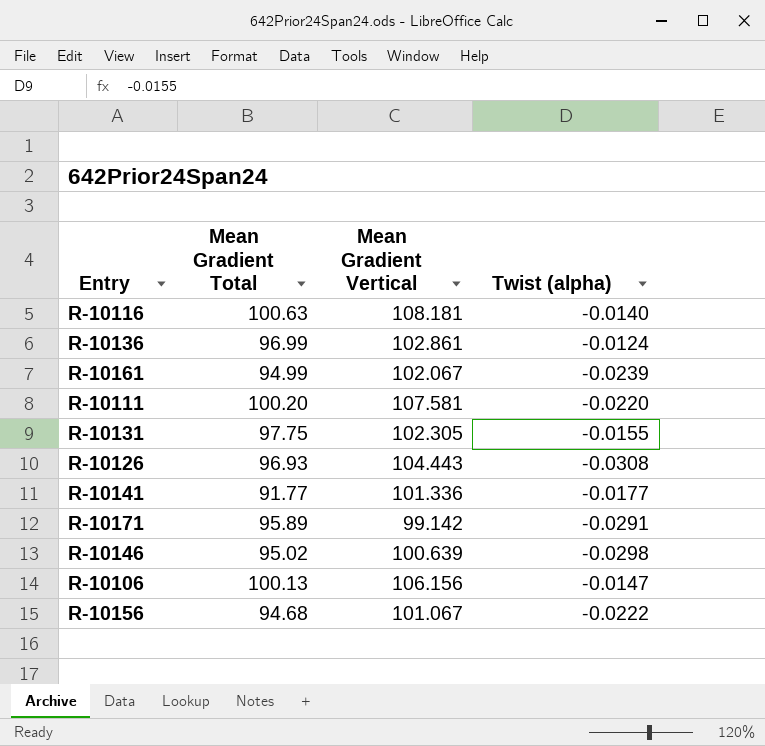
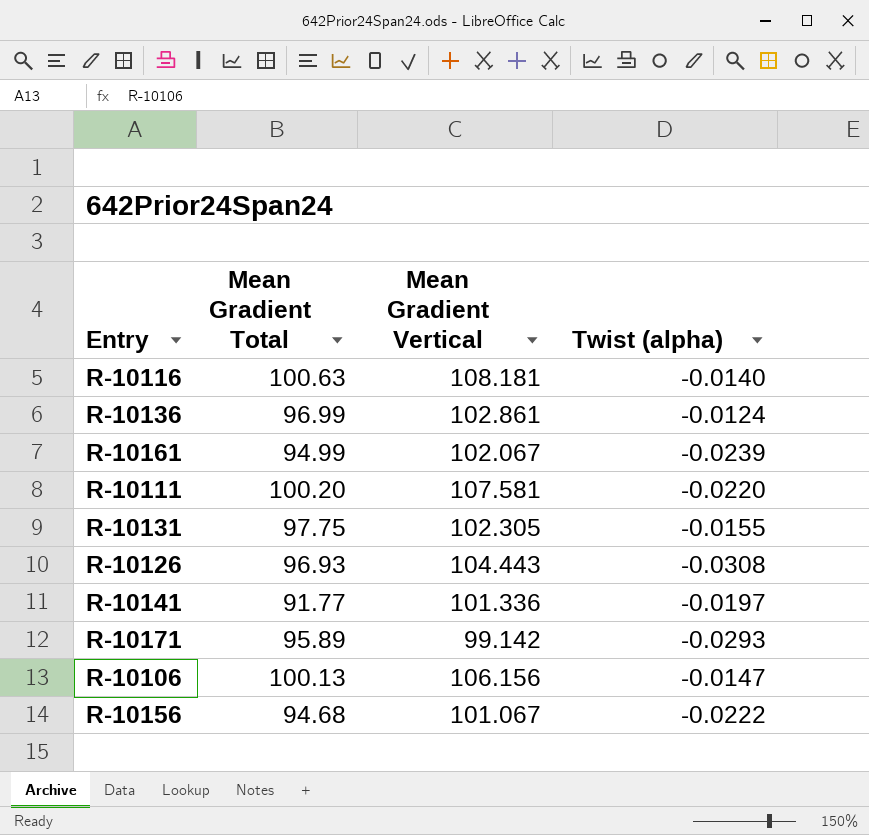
row R-10146: 95.02 | 100.639 | -0.0298 -> none
R-10141 | Twist (alpha): -0.0177 -> -0.0197
R-10171 | Twist (alpha): -0.0291 -> -0.0293

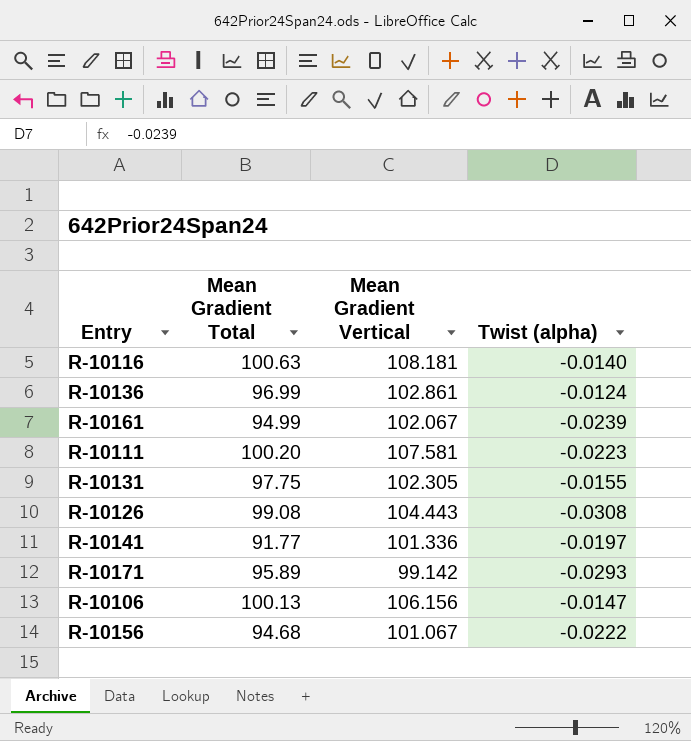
R-10111 | Twist (alpha): -0.0220 -> -0.0223
R-10126 | Mean Gradient Total: 96.93 -> 99.08

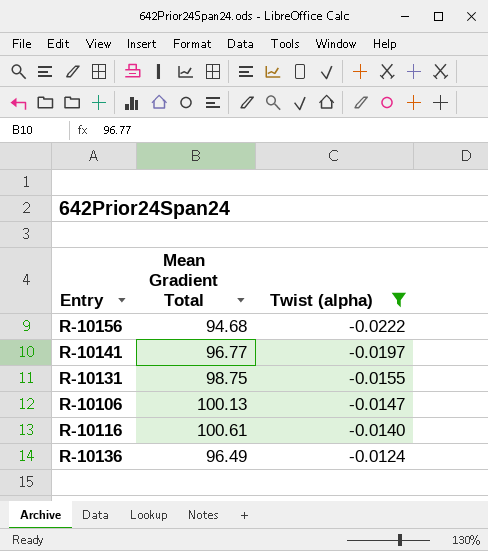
filter: none -> Twist (alpha) >= -0.0222
row order: none -> Twist (alpha) ascending
column Mean Gradient Vertical | position: 3 -> none
R-10141 | Mean Gradient Total: 91.77 -> 96.77
R-10131 | Mean Gradient Total: 97.75 -> 98.75
R-10116 | Mean Gradient Total: 100.63 -> 100.61
R-10136 | Mean Gradient Total: 96.99 -> 96.49

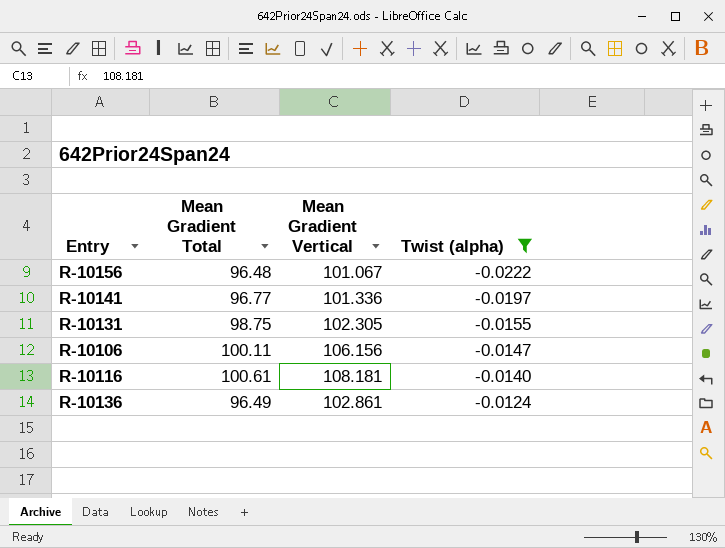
column Mean Gradient Vertical | position: none -> 3
R-10156 | Mean Gradient Total: 94.68 -> 96.48
R-10106 | Mean Gradient Total: 100.13 -> 100.11

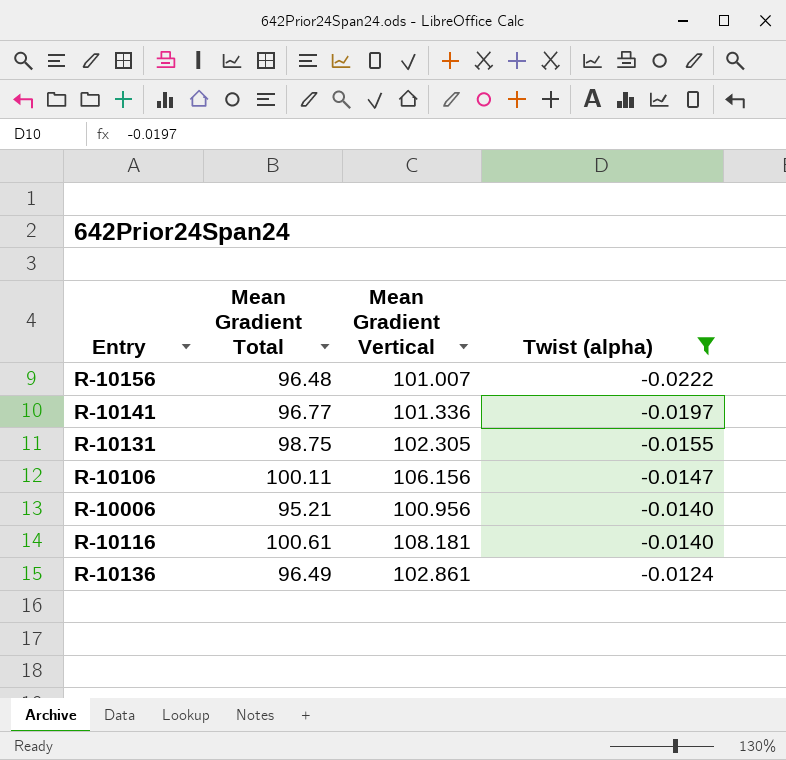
R-10156 | Mean Gradient Vertical: 101.067 -> 101.007
row R-10006: none -> 95.21 | 100.956 | -0.0140

